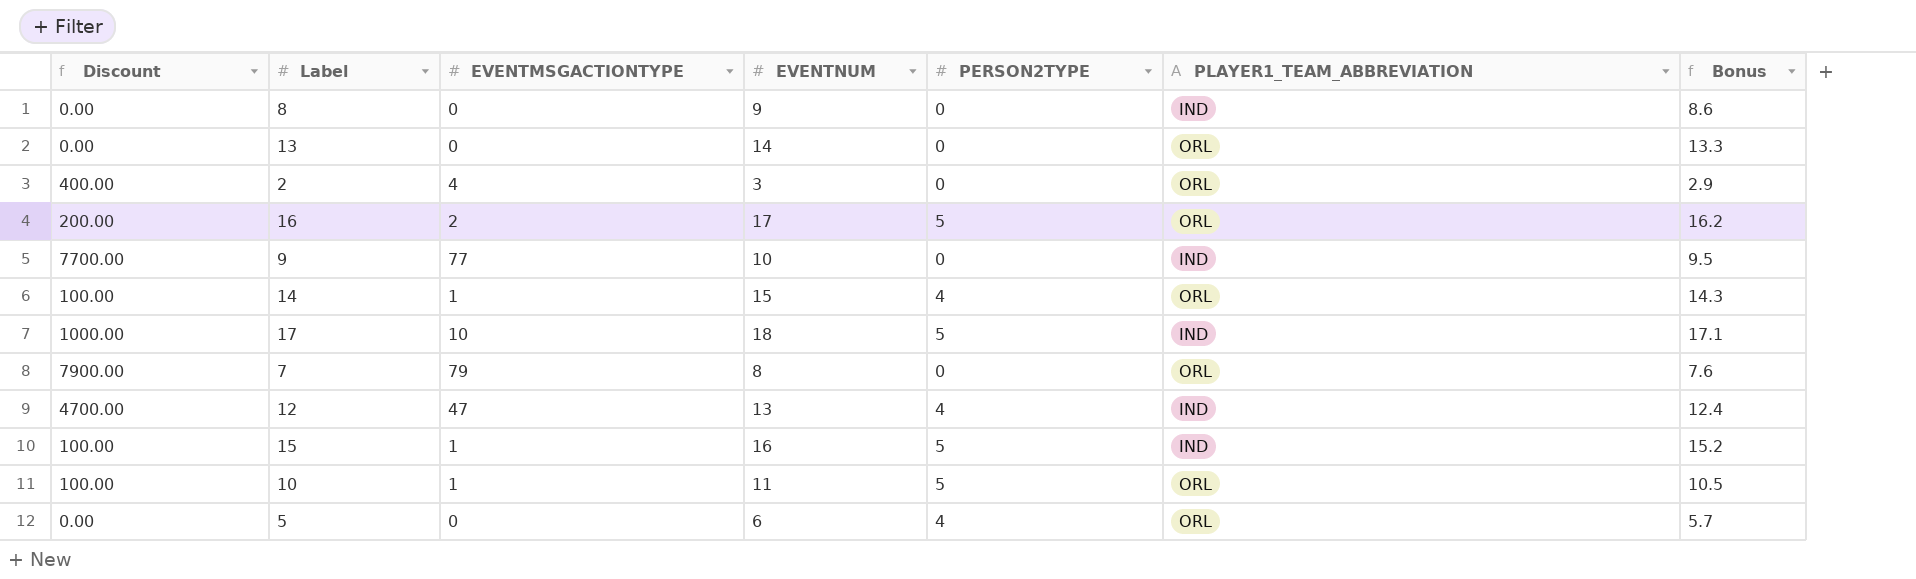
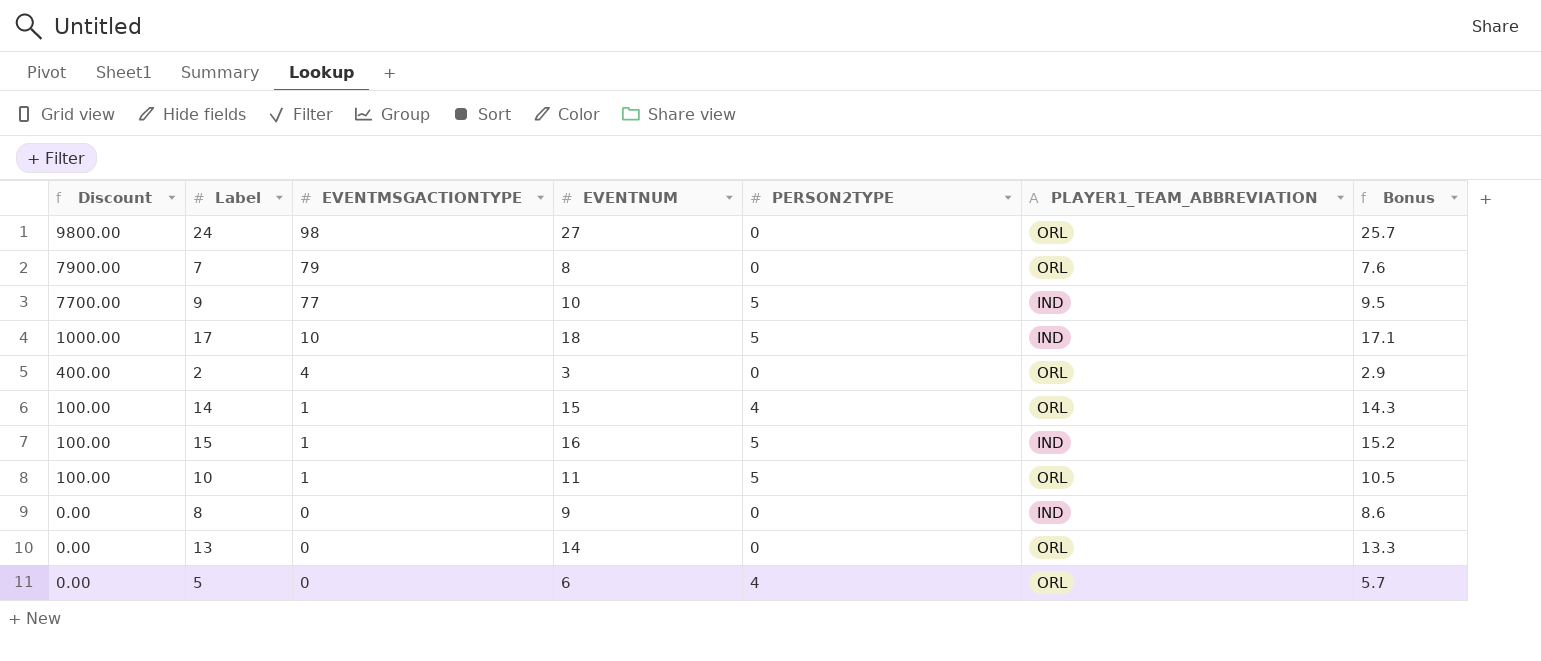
row order: none -> Discount descending
row 16: 200.00 | 2 | 17 | 5 | ORL | 16.2 -> none
row 12: 4700.00 | 47 | 13 | 4 | IND | 12.4 -> none
row 24: none -> 9800.00 | 98 | 27 | 0 | ORL | 25.7
9 | PERSON2TYPE: 0 -> 5

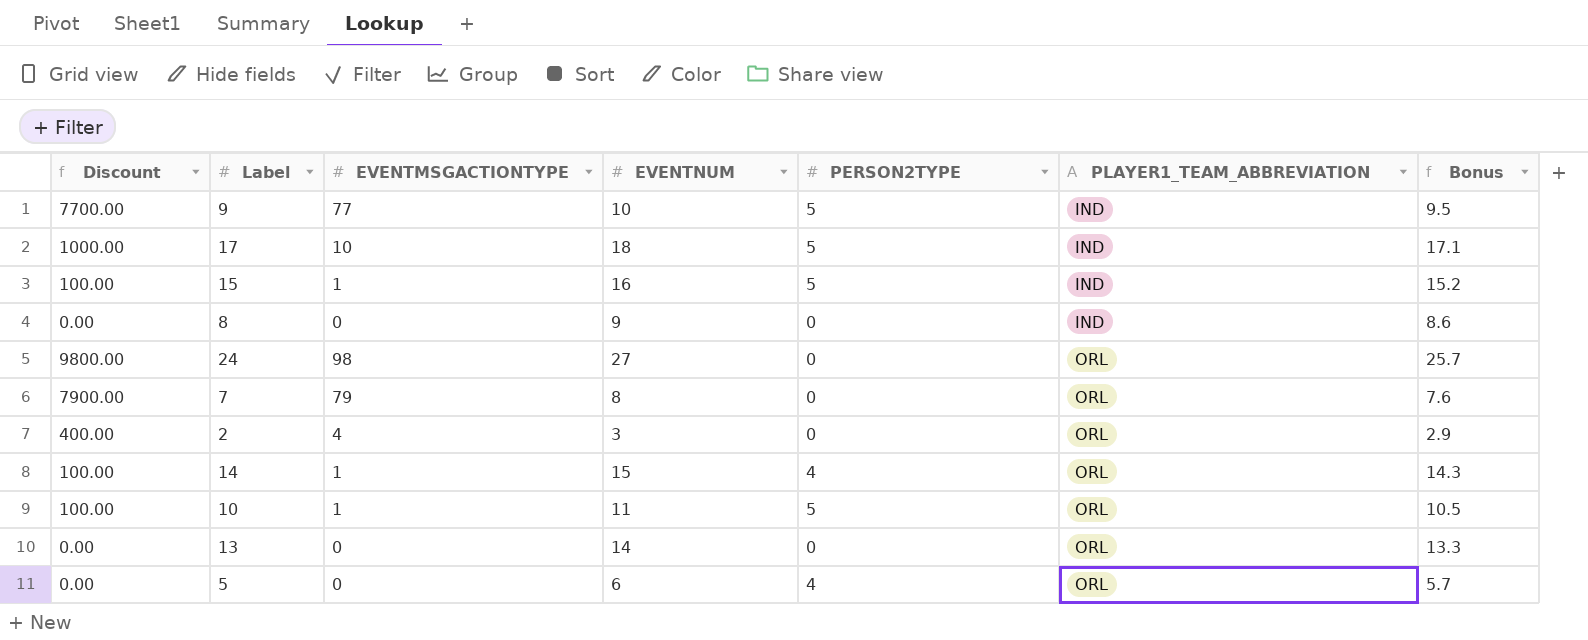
row order: Discount descending -> PLAYER1_TEAM_ABBREVIATION ascending

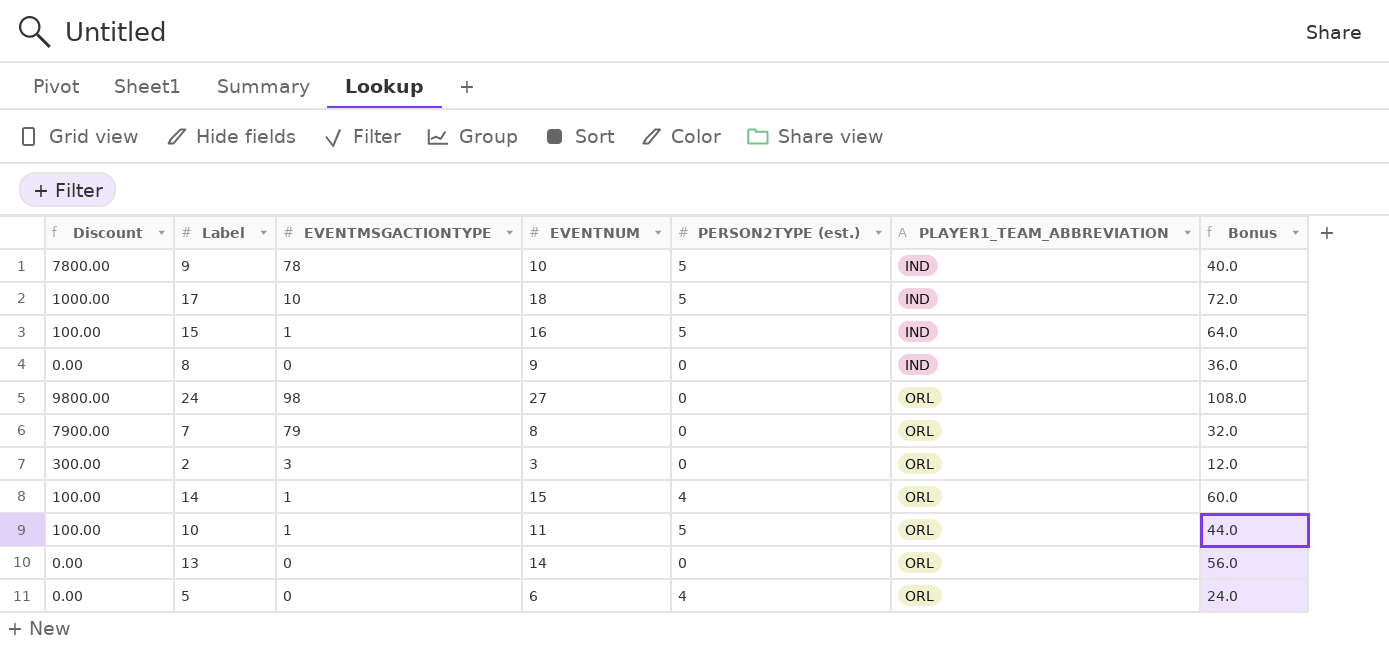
column name: PERSON2TYPE -> PERSON2TYPE (est.)
column Bonus | formula: [EVENTNUM] * 0.95 -> [EVENTNUM] * 4
9 | Discount: 7700.00 -> 7800.00
9 | EVENTMSGACTIONTYPE: 77 -> 78
2 | Discount: 400.00 -> 300.00
2 | EVENTMSGACTIONTYPE: 4 -> 3

